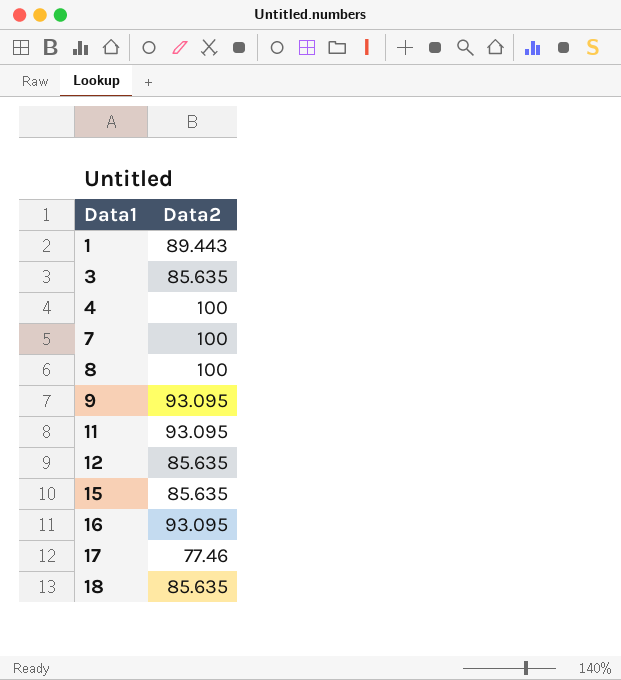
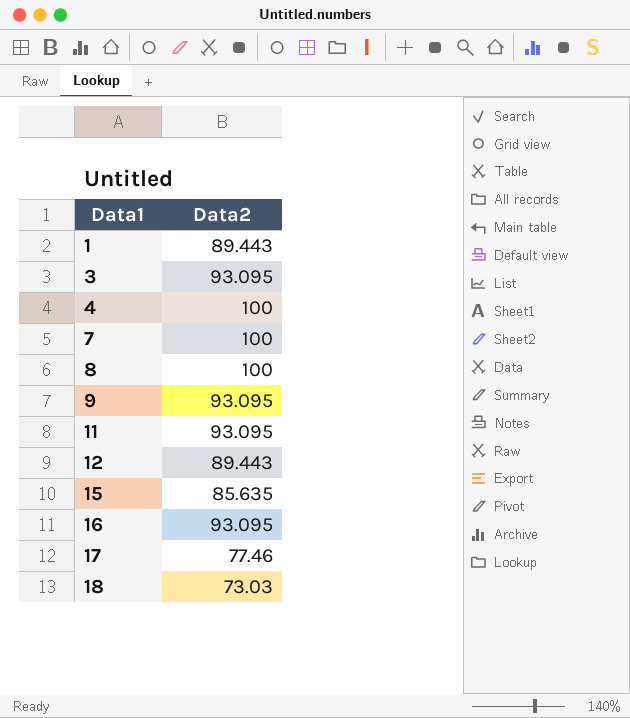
3 | Data2: 85.635 -> 93.095
12 | Data2: 85.635 -> 89.443
18 | Data2: 85.635 -> 73.03

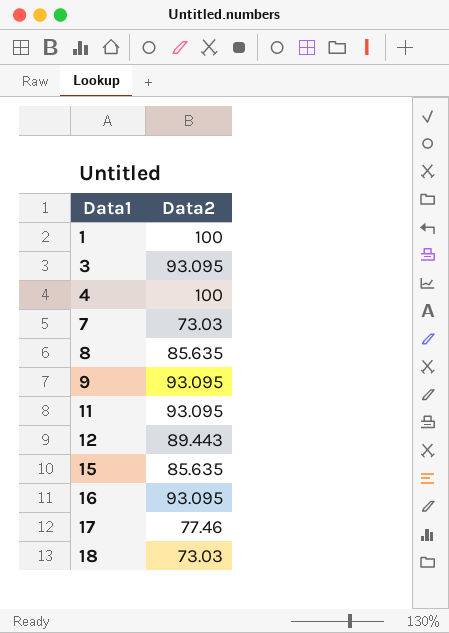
1 | Data2: 89.443 -> 100
7 | Data2: 100 -> 73.03
8 | Data2: 100 -> 85.635

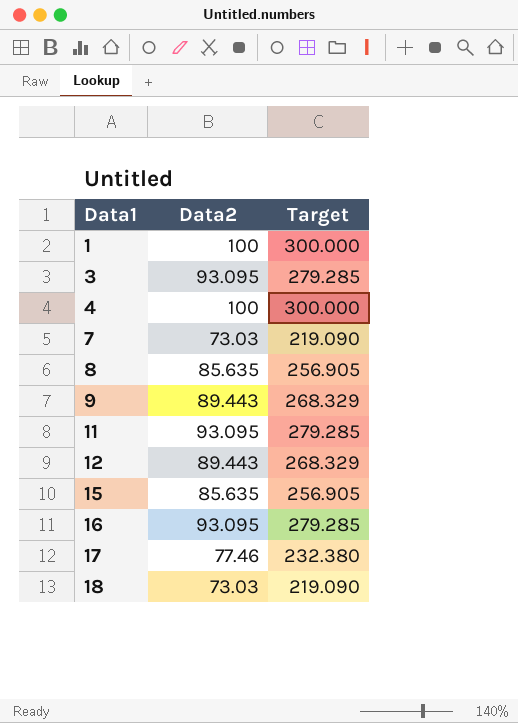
column Target | formula: none -> [Data2] * 3
9 | Data2: 93.095 -> 89.443

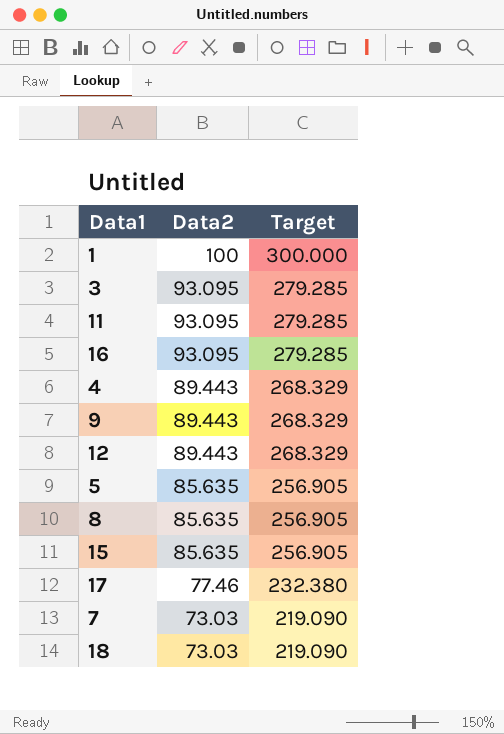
row order: Data1 ascending -> Data2 descending
4 | Data2: 100 -> 89.443
4 | Target: 300.000 -> 268.329
row 5: none -> 85.635 | 256.905

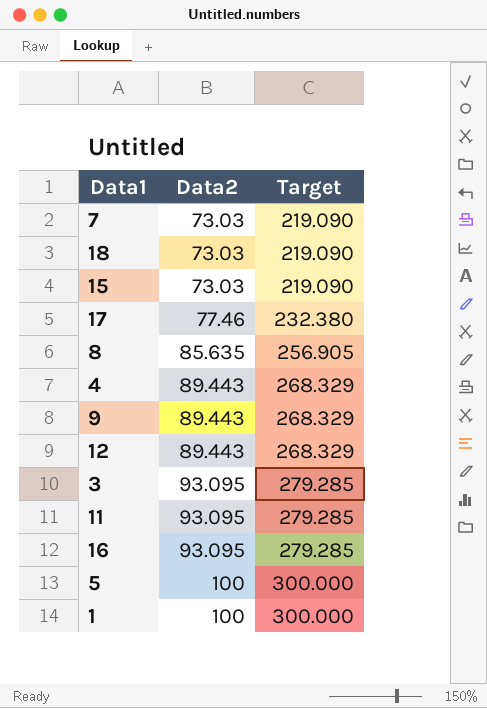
row order: Data2 descending -> Data2 ascending
15 | Data2: 85.635 -> 73.03
15 | Target: 256.905 -> 219.090
5 | Data2: 85.635 -> 100
5 | Target: 256.905 -> 300.000

